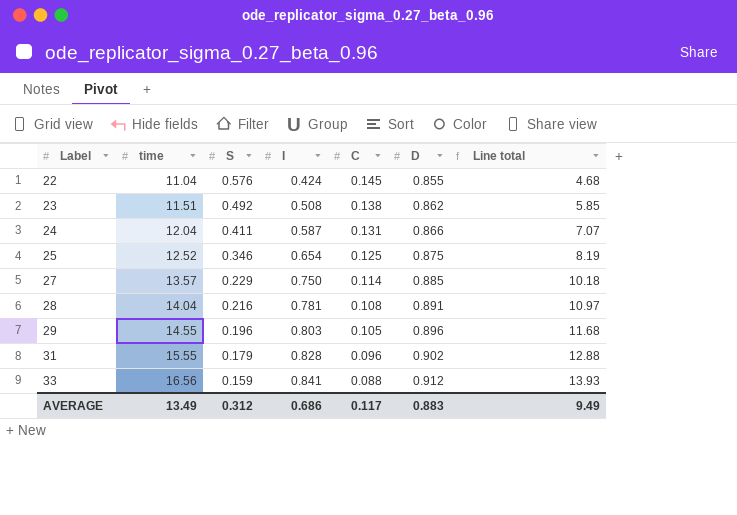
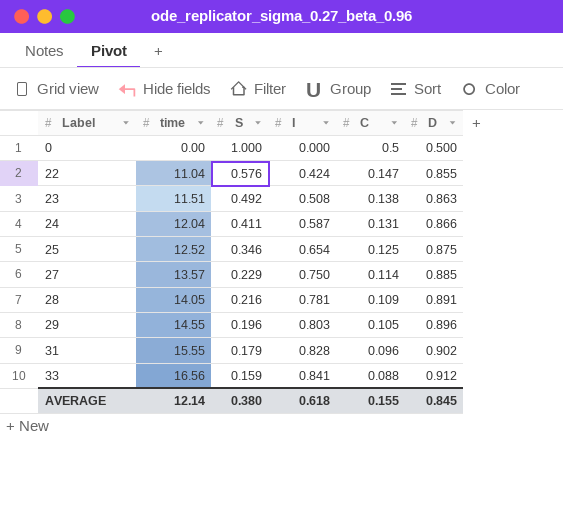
column Line total | formula: [time] * [I] -> none
row 0: none -> 0.00 | 1.000 | 0.000 | 0.5 | 0.500
22 | C: 0.145 -> 0.147
23 | D: 0.862 -> 0.863
28 | time: 14.04 -> 14.05
28 | C: 0.108 -> 0.109
AVERAGE | time: 13.49 -> 12.14
AVERAGE | S: 0.312 -> 0.380
AVERAGE | I: 0.686 -> 0.618
AVERAGE | C: 0.117 -> 0.155
AVERAGE | D: 0.883 -> 0.845

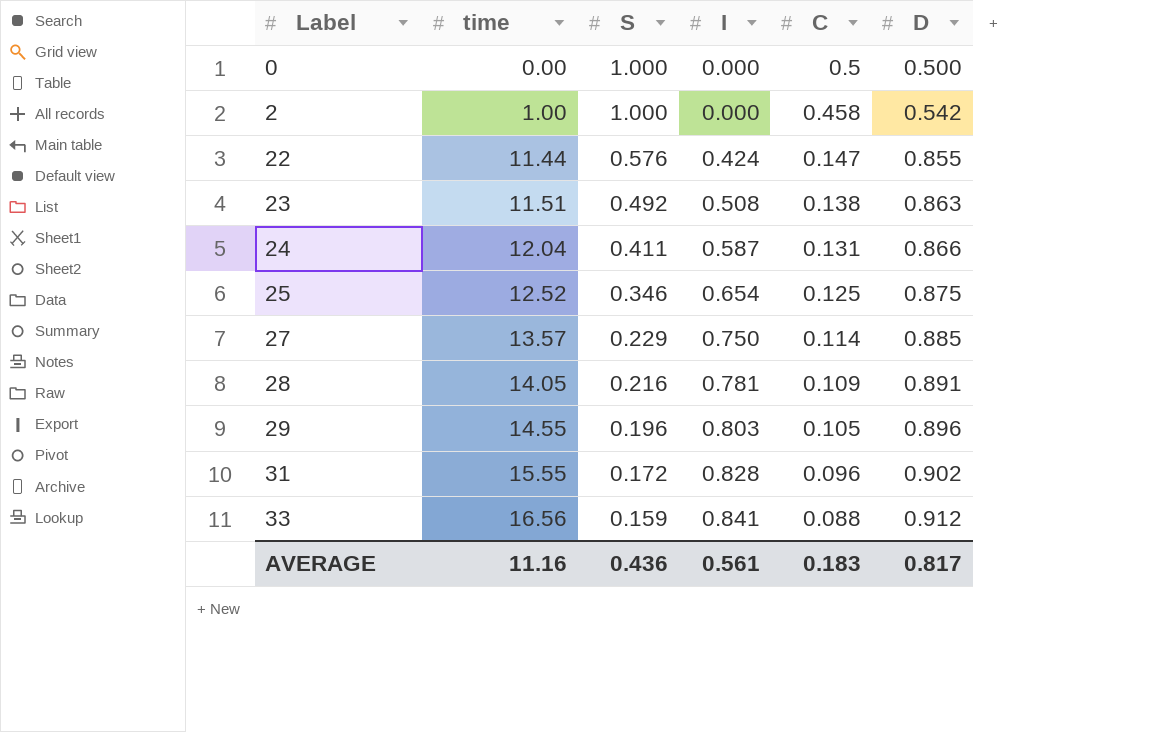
row 2: none -> 1.00 | 1.000 | 0.000 | 0.458 | 0.542
22 | time: 11.04 -> 11.44
31 | S: 0.179 -> 0.172
AVERAGE | time: 12.14 -> 11.16
AVERAGE | S: 0.380 -> 0.436
AVERAGE | I: 0.618 -> 0.561
AVERAGE | C: 0.155 -> 0.183
AVERAGE | D: 0.845 -> 0.817

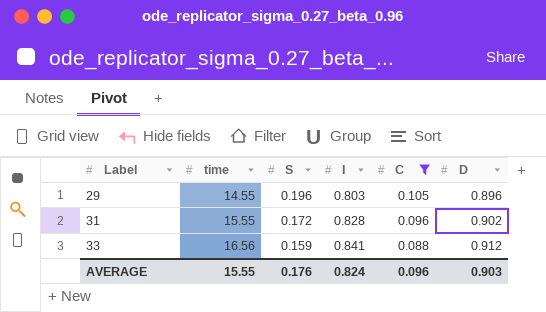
filter: none -> C <= 0.105
AVERAGE | time: 11.16 -> 15.55
AVERAGE | S: 0.436 -> 0.176
AVERAGE | I: 0.561 -> 0.824
AVERAGE | C: 0.183 -> 0.096
AVERAGE | D: 0.817 -> 0.903

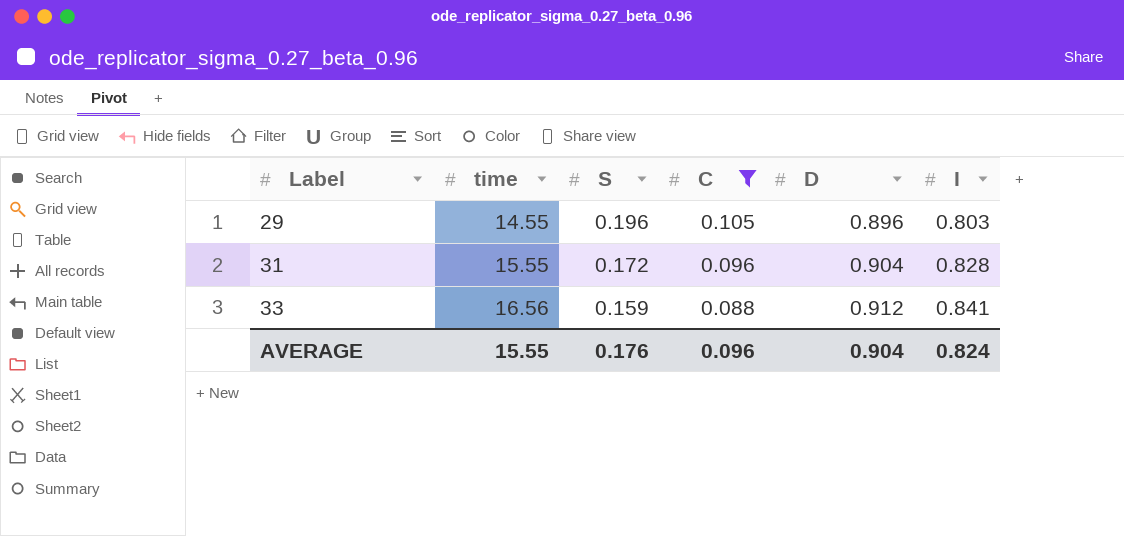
column I | position: 4 -> 6
31 | D: 0.902 -> 0.904
AVERAGE | D: 0.903 -> 0.904

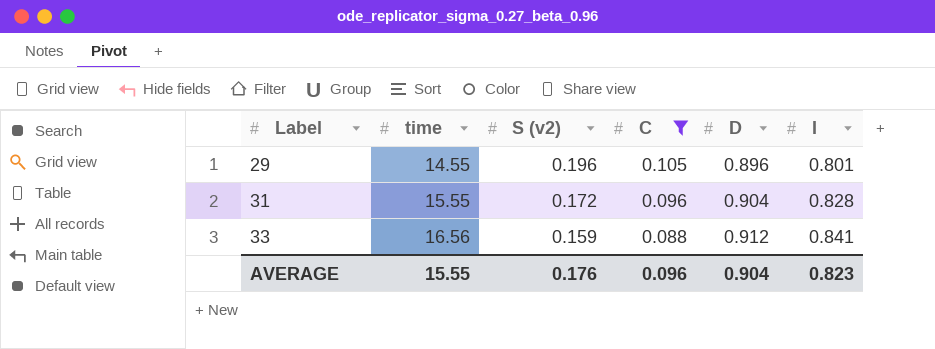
column name: S -> S (v2)
29 | I: 0.803 -> 0.801
AVERAGE | I: 0.824 -> 0.823

